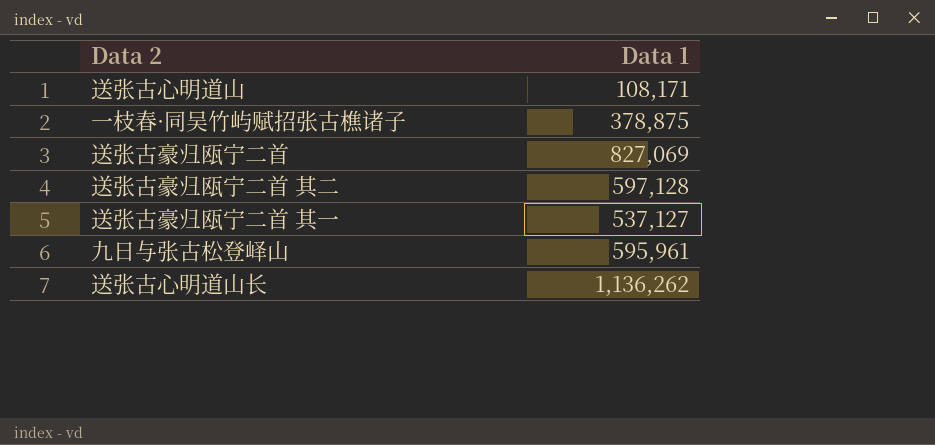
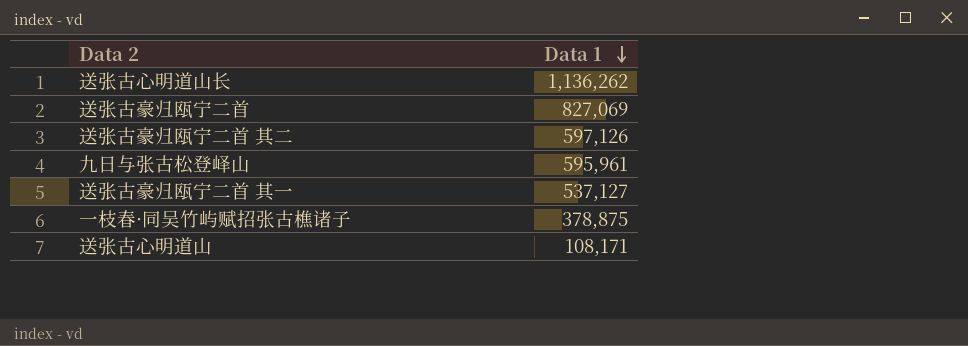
row order: none -> Data 1 descending
送张古豪归瓯宁二首 其二 | Data 1: 597,128 -> 597,126

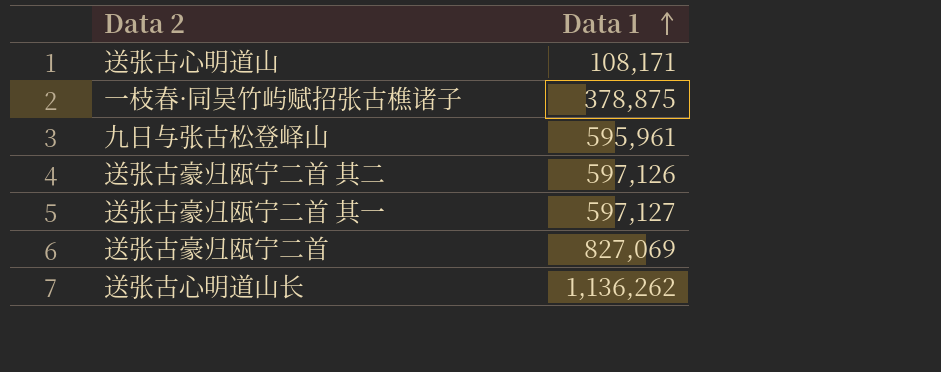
row order: Data 1 descending -> Data 1 ascending
送张古豪归瓯宁二首 其一 | Data 1: 537,127 -> 597,127

